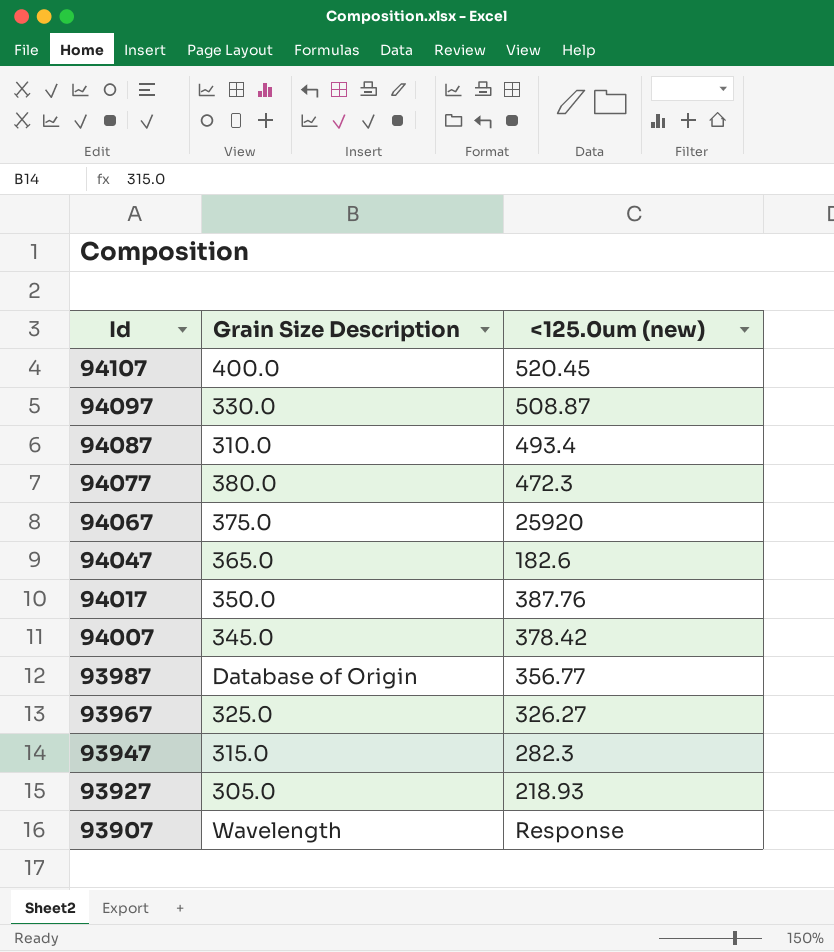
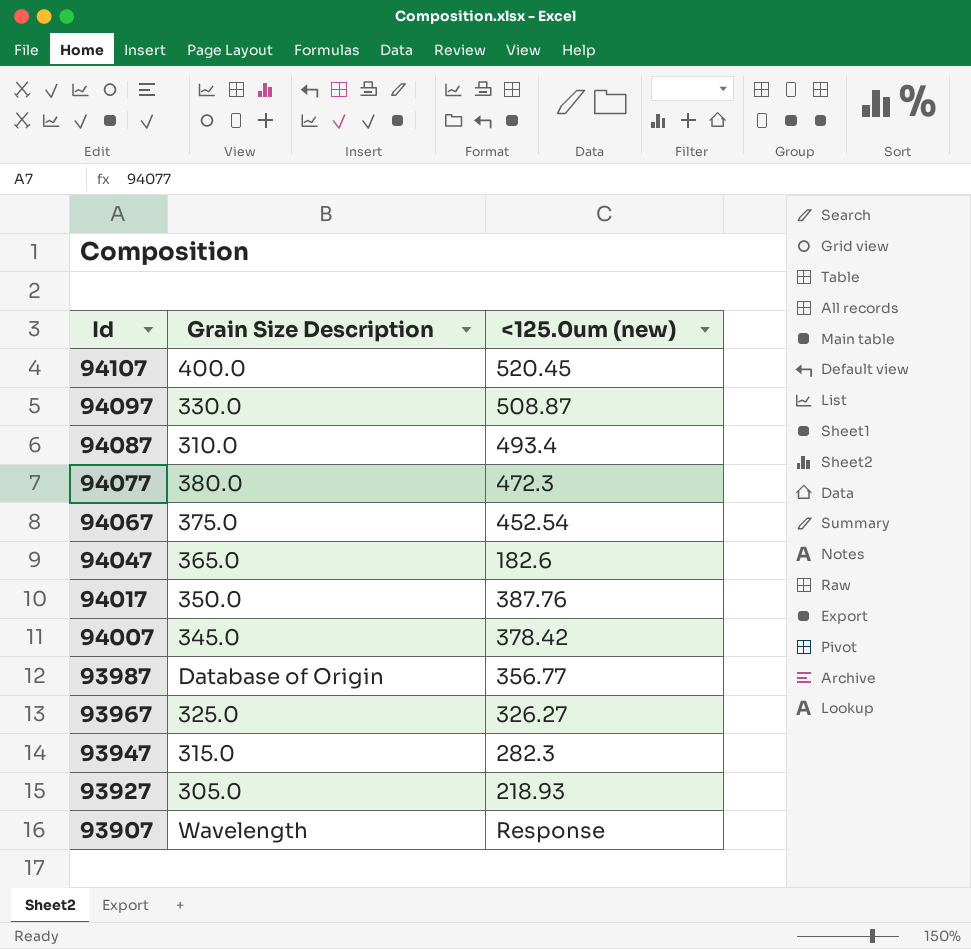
94067 | <125.0um (new): 25920 -> 452.54

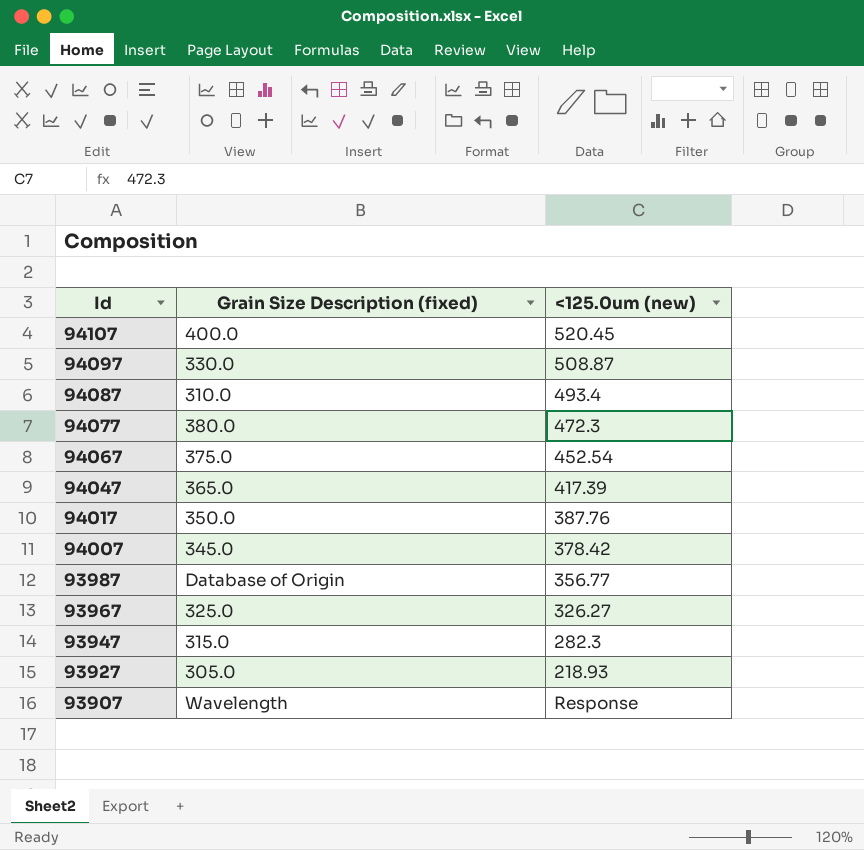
column name: Grain Size Description -> Grain Size Description (fixed)
94047 | <125.0um (new): 182.6 -> 417.39

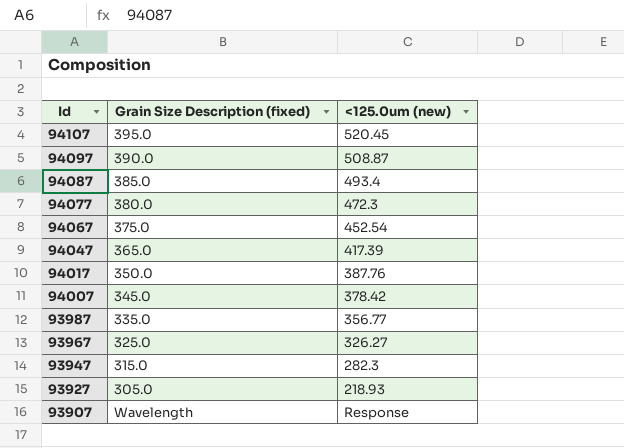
94107 | Grain Size Description (fixed): 400.0 -> 395.0
94097 | Grain Size Description (fixed): 330.0 -> 390.0
94087 | Grain Size Description (fixed): 310.0 -> 385.0
93987 | Grain Size Description (fixed): Database of Origin -> 335.0

